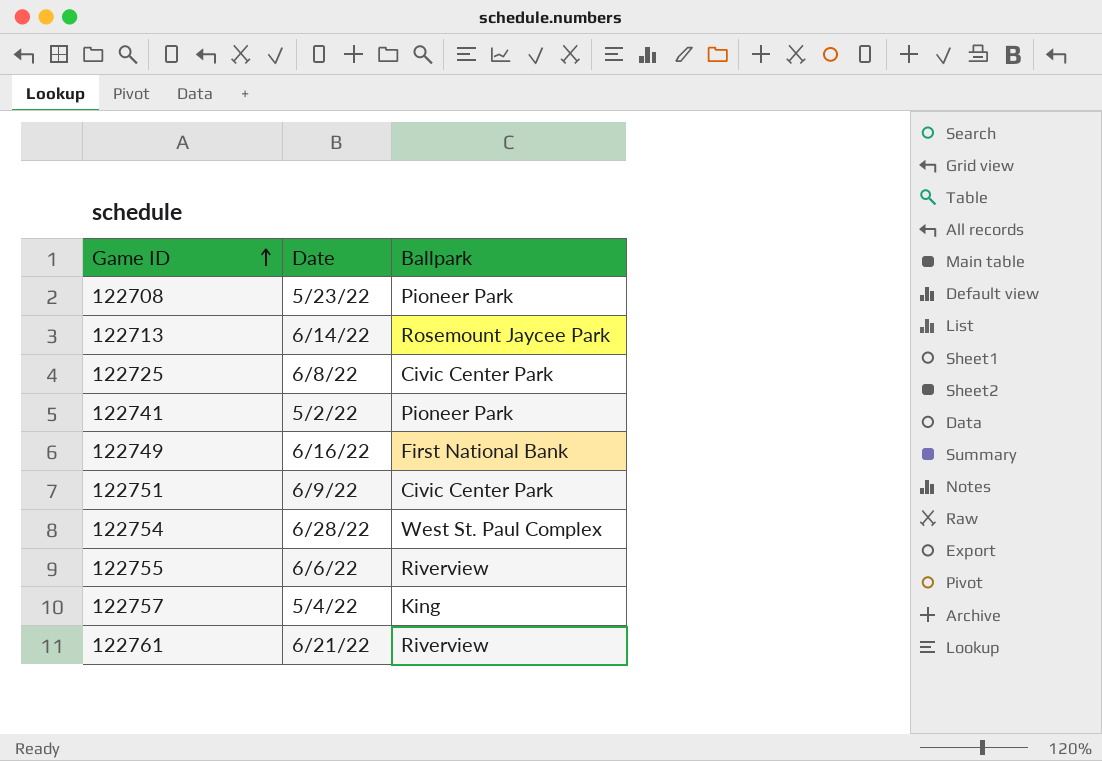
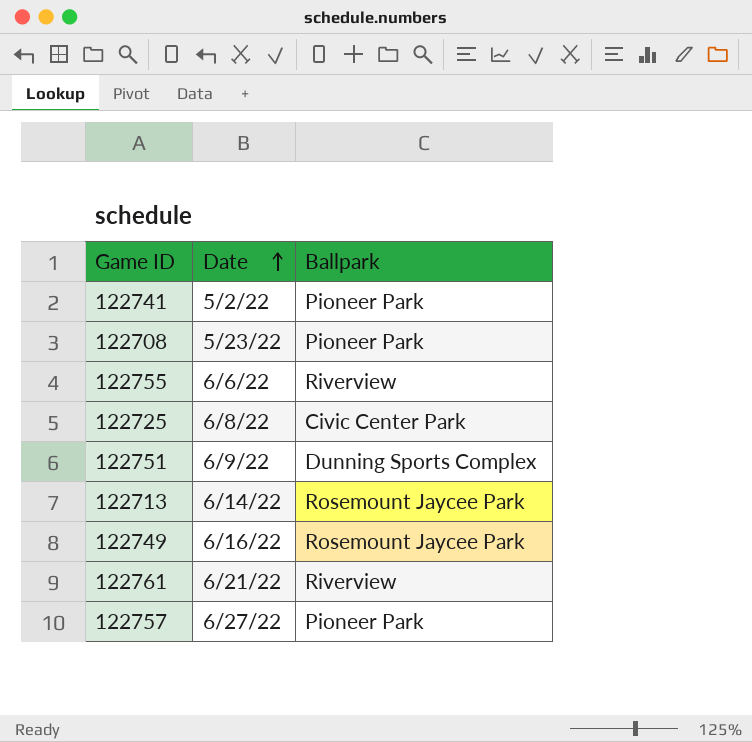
row order: Game ID ascending -> Date ascending
row 122754: 6/28/22 | West St. Paul Complex -> none
122751 | Ballpark: Civic Center Park -> Dunning Sports Complex
122749 | Ballpark: First National Bank -> Rosemount Jaycee Park
122757 | Date: 5/4/22 -> 6/27/22
122757 | Ballpark: King -> Pioneer Park

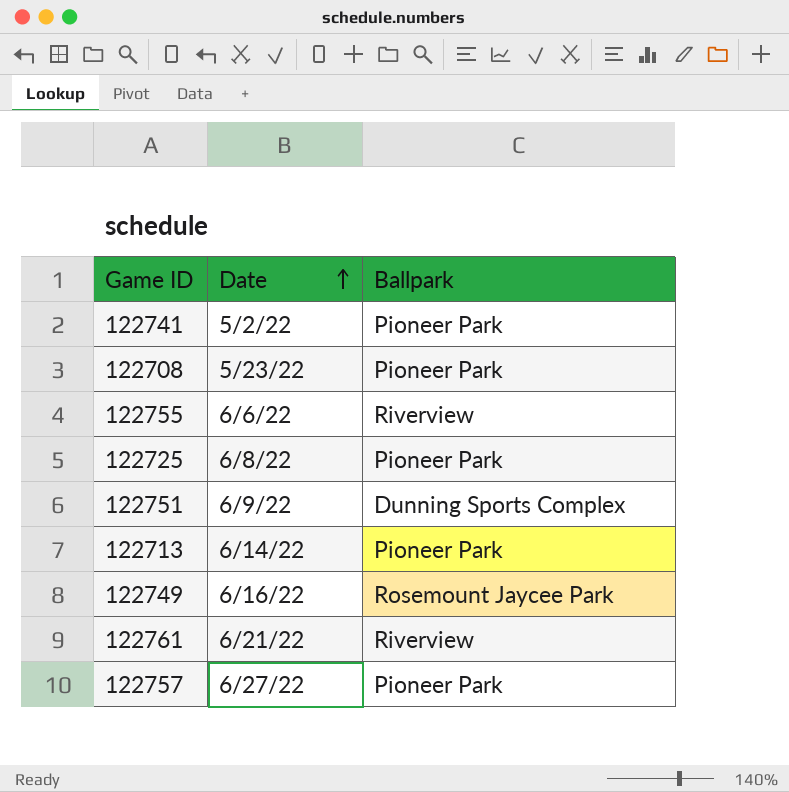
122725 | Ballpark: Civic Center Park -> Pioneer Park
122713 | Ballpark: Rosemount Jaycee Park -> Pioneer Park

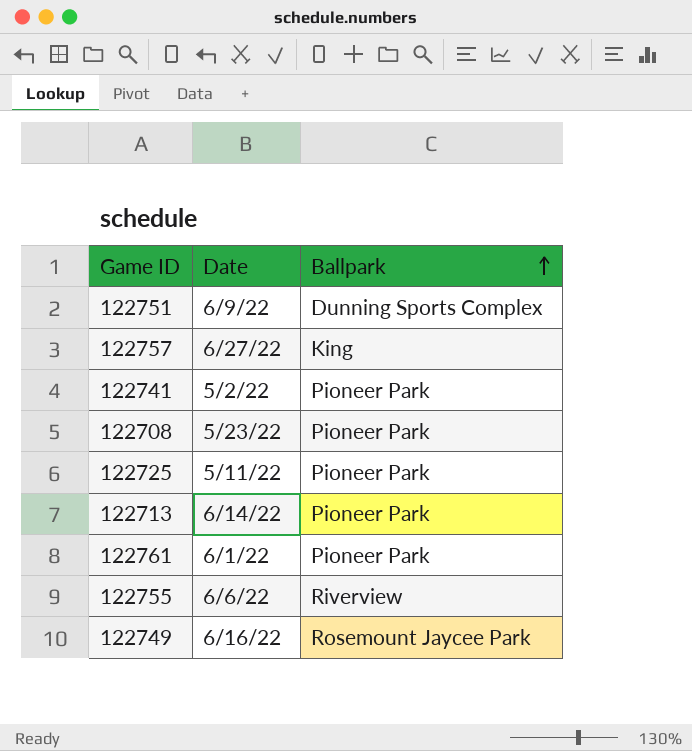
row order: Date ascending -> Ballpark ascending
122757 | Ballpark: Pioneer Park -> King
122725 | Date: 6/8/22 -> 5/11/22
122761 | Date: 6/21/22 -> 6/1/22
122761 | Ballpark: Riverview -> Pioneer Park

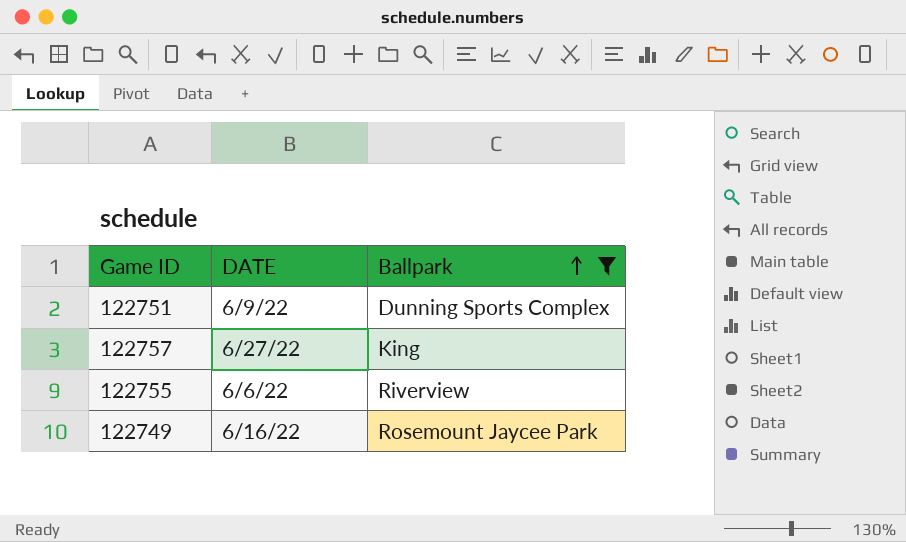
filter: none -> Ballpark != Pioneer Park
column name: Date -> DATE

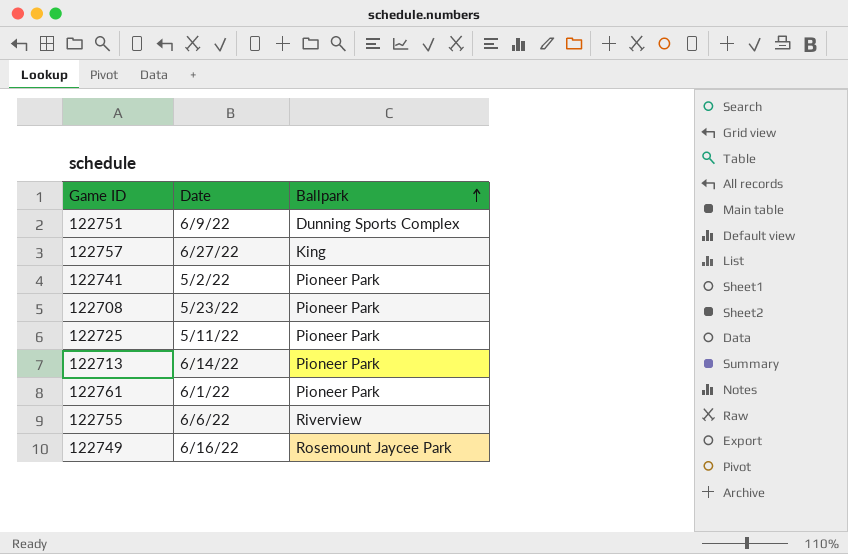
filter: Ballpark != Pioneer Park -> none
column name: DATE -> Date

